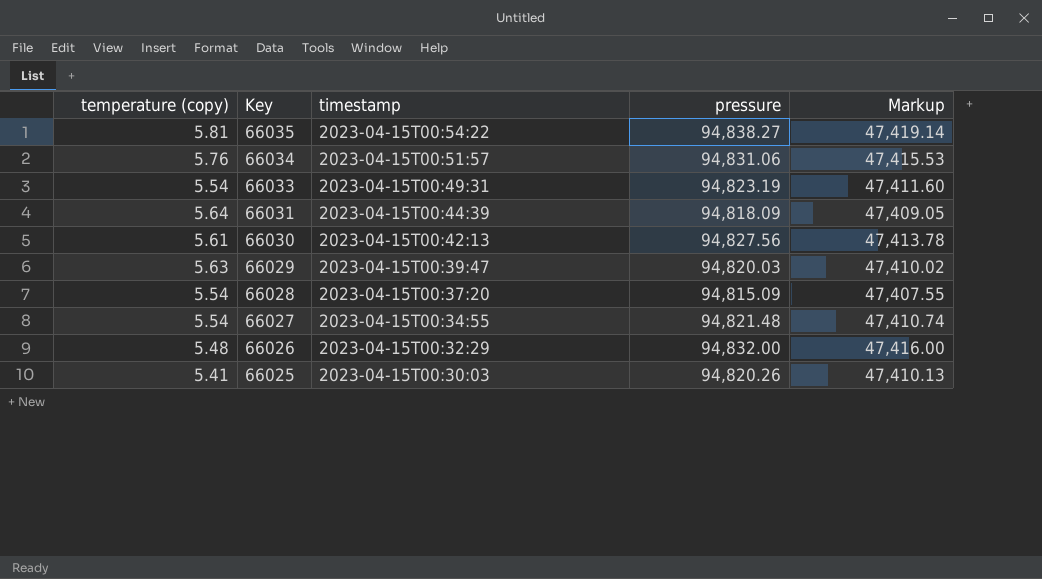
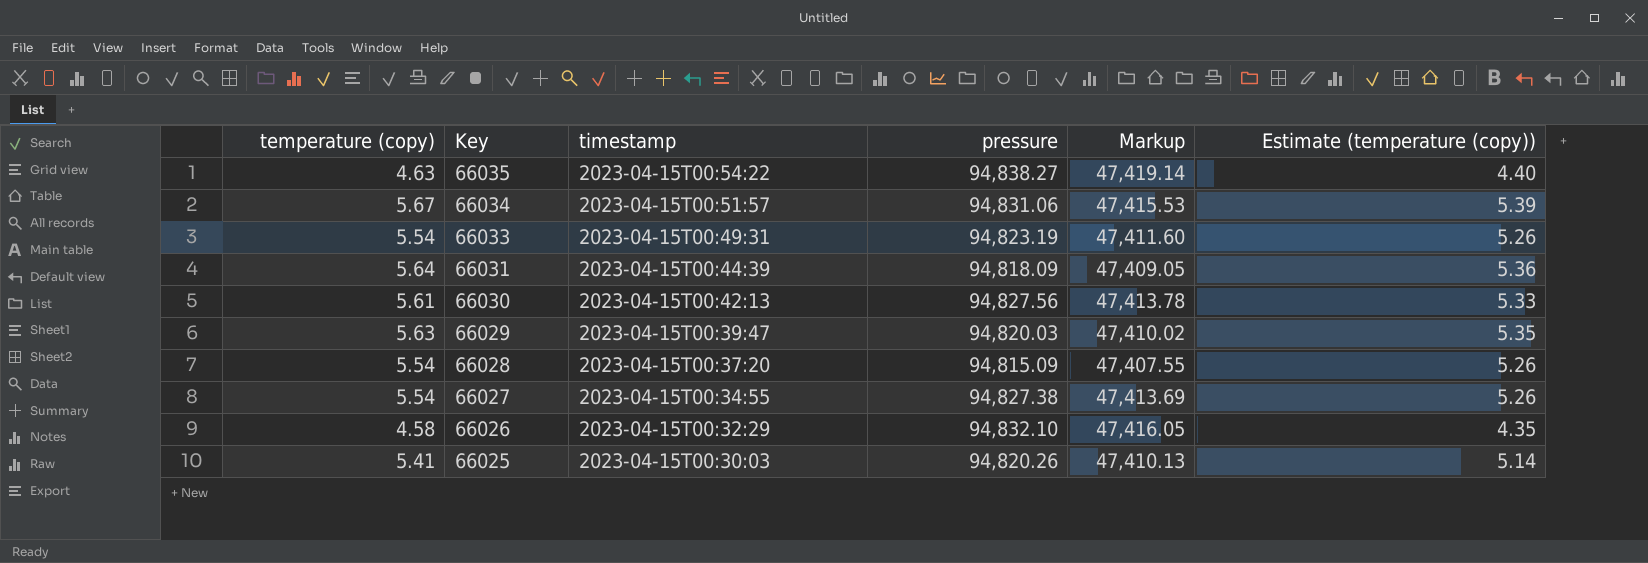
column Estimate (temperature (copy)) | formula: none -> [temperature (copy)] * 0.95
66035 | temperature (copy): 5.81 -> 4.63
66034 | temperature (copy): 5.76 -> 5.67
66027 | pressure: 94,821.48 -> 94,827.38
66027 | Markup: 47,410.74 -> 47,413.69
66026 | temperature (copy): 5.48 -> 4.58
66026 | pressure: 94,832.00 -> 94,832.10
66026 | Markup: 47,416.00 -> 47,416.05

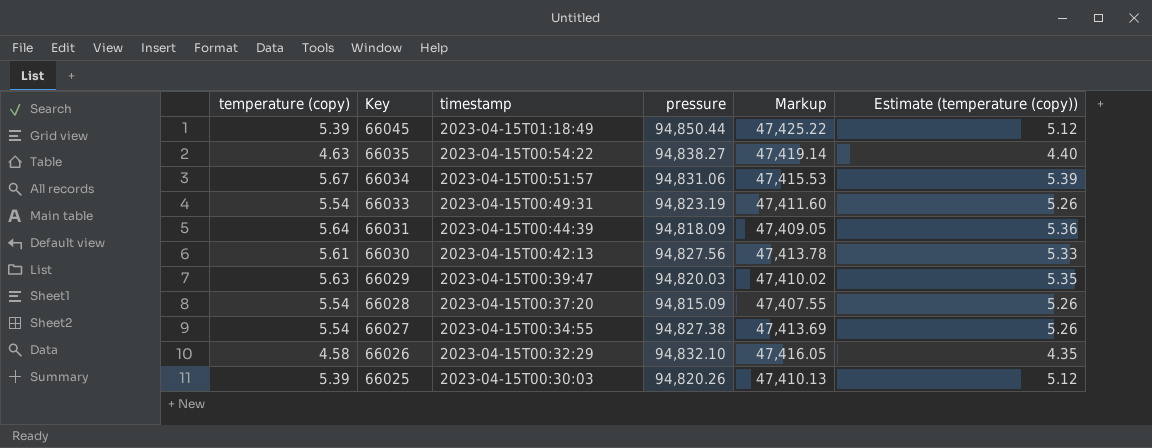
row 66045: none -> 5.39 | 2023-04-15T01:18:49 | 94,850.44 | 47,425.22 | 5.12
66025 | temperature (copy): 5.41 -> 5.39
66025 | Estimate (temperature (copy)): 5.14 -> 5.12

